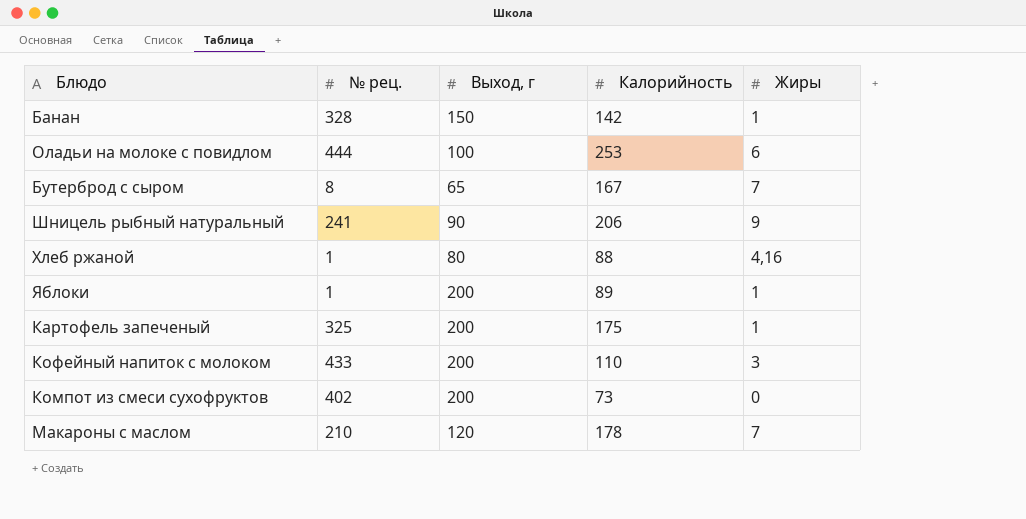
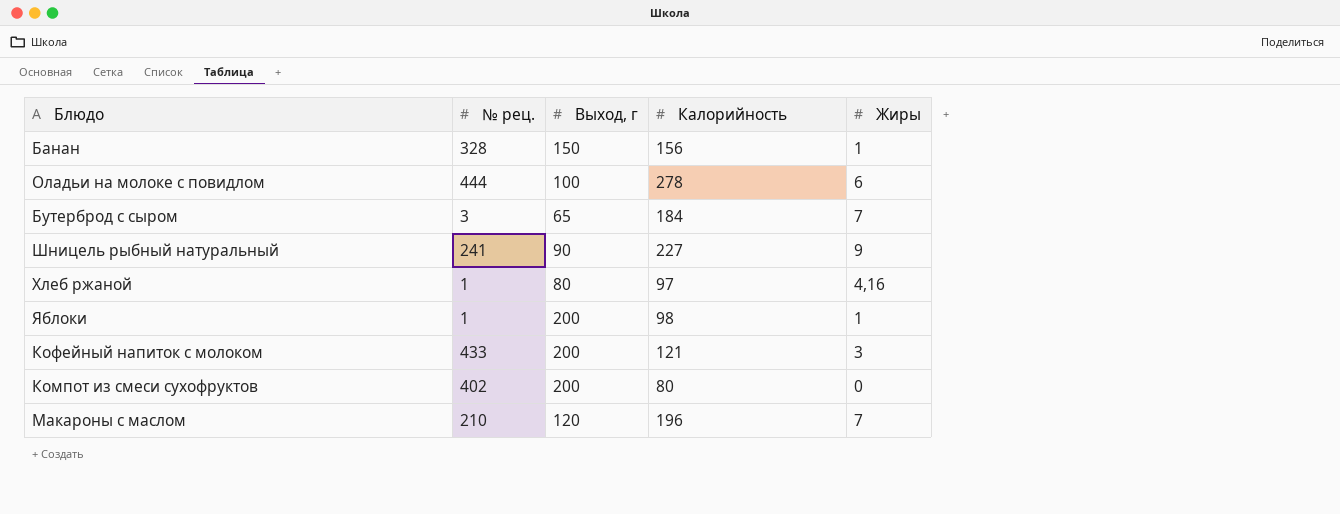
row Картофель запеченый: 325 | 200 | 175 | 1 -> none
Банан | Калорийность: 142 -> 156
Оладьи на молоке с повидлом | Калорийность: 253 -> 278
Бутерброд с сыром | № рец.: 8 -> 3
Бутерброд с сыром | Калорийность: 167 -> 184
Шницель рыбный натуральный | Калорийность: 206 -> 227
Хлеб ржаной | Калорийность: 88 -> 97
Яблоки | Калорийность: 89 -> 98
Кофейный напиток с молоком | Калорийность: 110 -> 121
Компот из смеси сухофруктов | Калорийность: 73 -> 80
Макароны с маслом | Калорийность: 178 -> 196

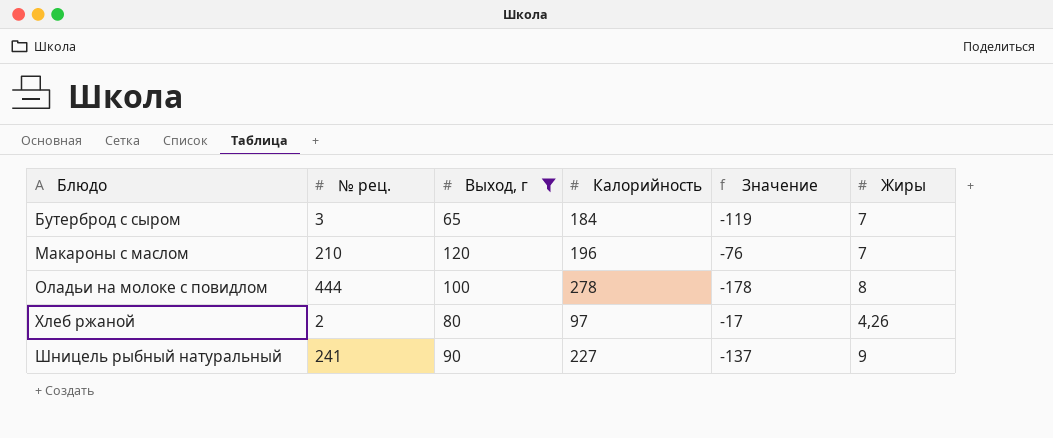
filter: none -> Выход, г <= 120
row order: none -> Блюдо ascending
column Значение | formula: none -> [Выход, г] - [Калорийность]
Оладьи на молоке с повидлом | Жиры: 6 -> 8
Хлеб ржаной | № рец.: 1 -> 2
Хлеб ржаной | Жиры: 4,16 -> 4,26

